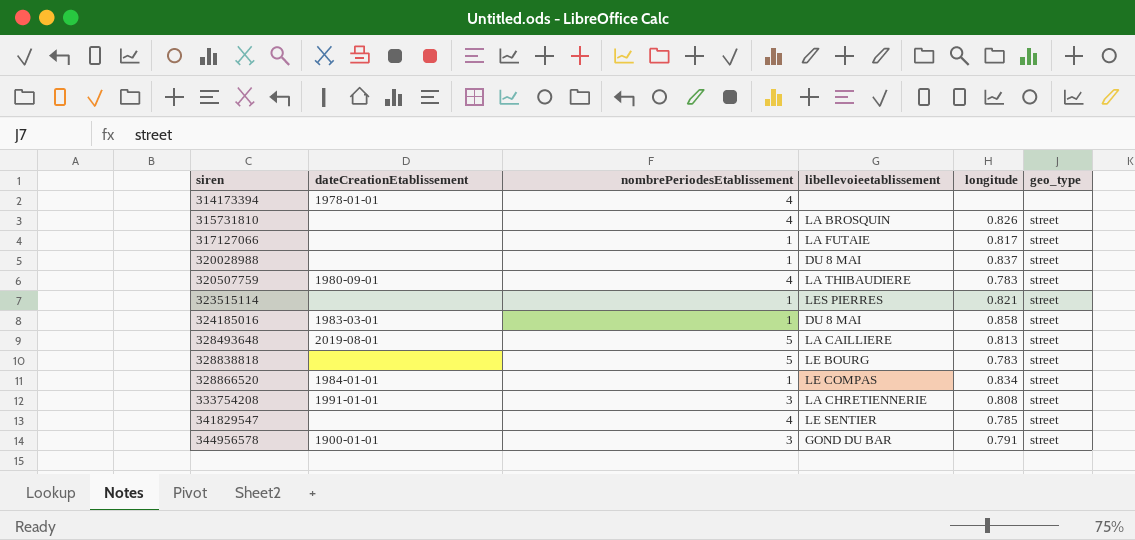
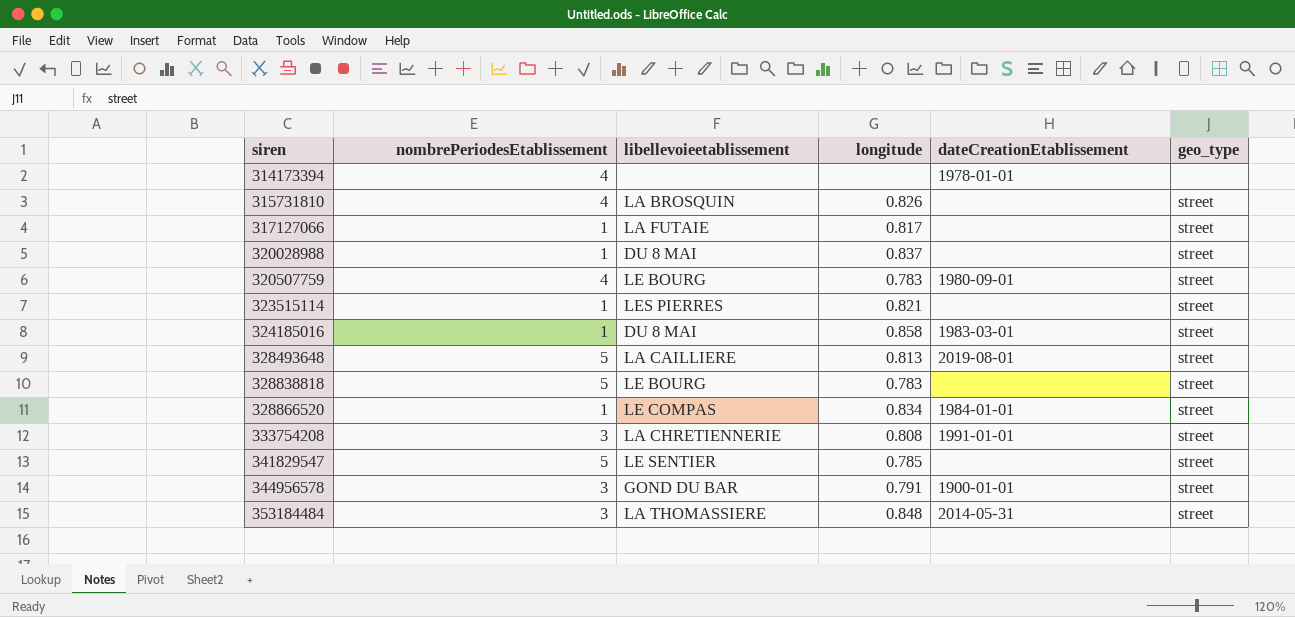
column dateCreationEtablissement | position: 2 -> 5
320507759 | libellevoieetablissement: LA THIBAUDIERE -> LE BOURG
341829547 | nombrePeriodesEtablissement: 4 -> 5
row 353184484: none -> 3 | LA THOMASSIERE | 0.848 | 2014-05-31 | street

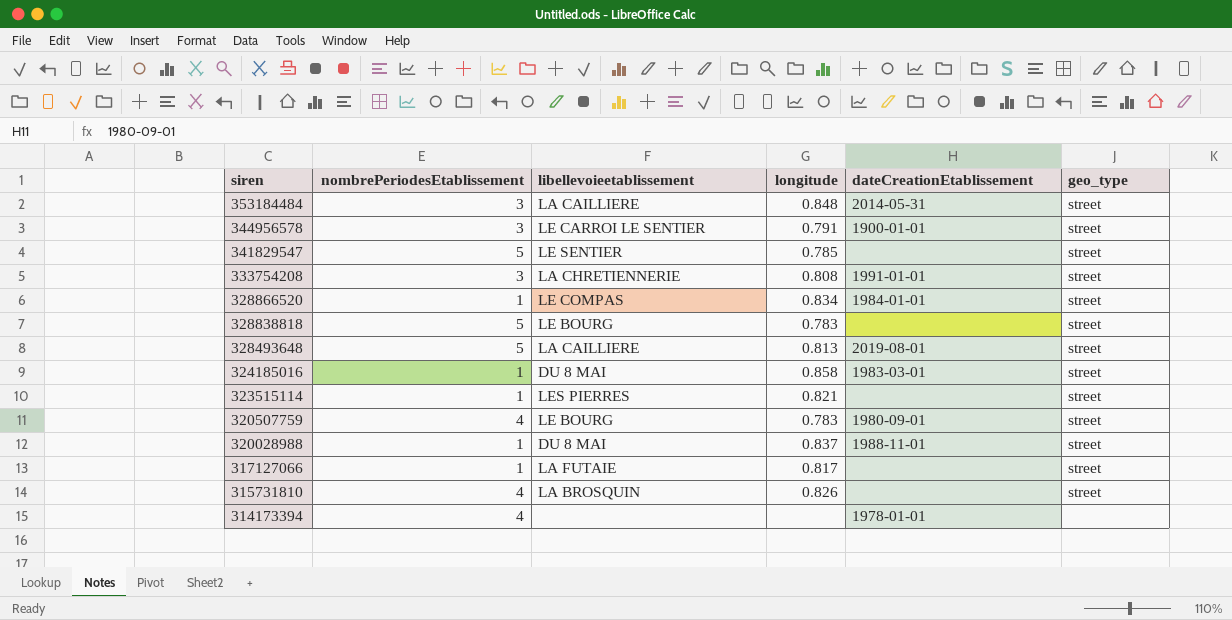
row order: siren ascending -> siren descending
353184484 | libellevoieetablissement: LA THOMASSIERE -> LA CAILLIERE
344956578 | libellevoieetablissement: GOND DU BAR -> LE CARROI LE SENTIER
320028988 | dateCreationEtablissement: none -> 1988-11-01

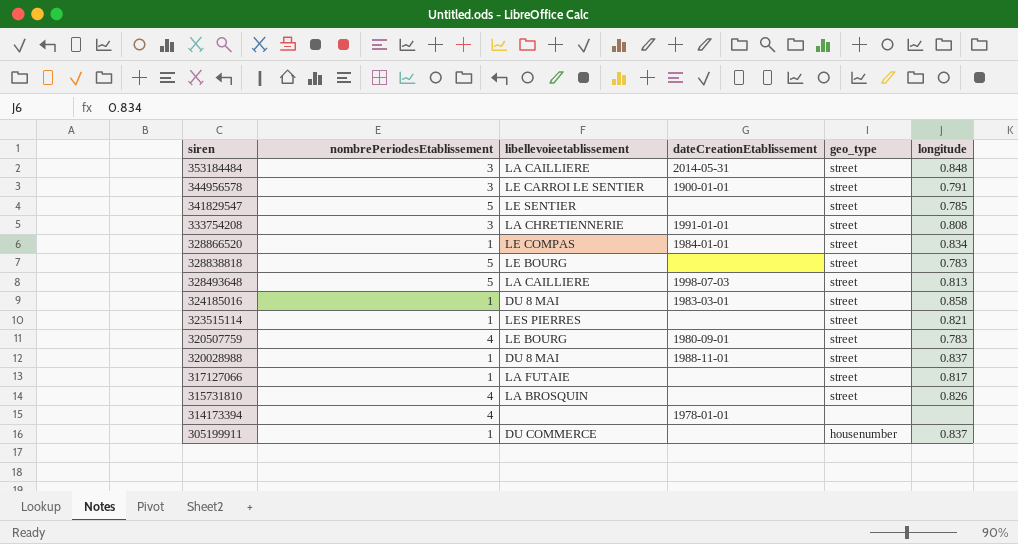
column longitude | position: 4 -> 6
328493648 | dateCreationEtablissement: 2019-08-01 -> 1998-07-03
row 305199911: none -> 1 | DU COMMERCE | none | housenumber | 0.837

